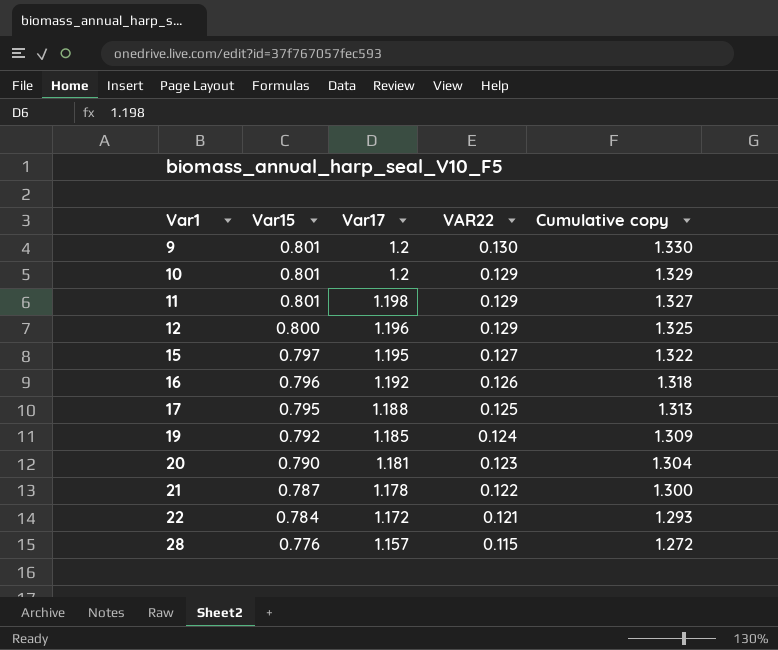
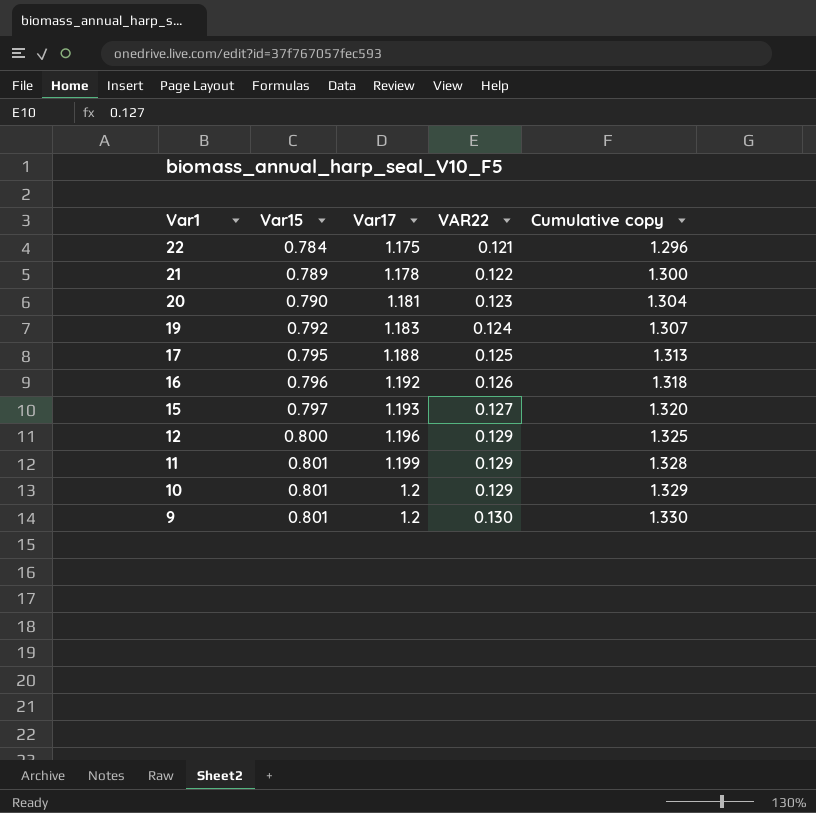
row order: Var1 ascending -> Var1 descending
row 28: 0.776 | 1.157 | 0.115 | 1.272 -> none
22 | Var17: 1.172 -> 1.175
22 | Cumulative copy: 1.293 -> 1.296
21 | Var15: 0.787 -> 0.789
19 | Var17: 1.185 -> 1.183
19 | Cumulative copy: 1.309 -> 1.307
15 | Var17: 1.195 -> 1.193
15 | Cumulative copy: 1.322 -> 1.320
11 | Var17: 1.198 -> 1.199
11 | Cumulative copy: 1.327 -> 1.328

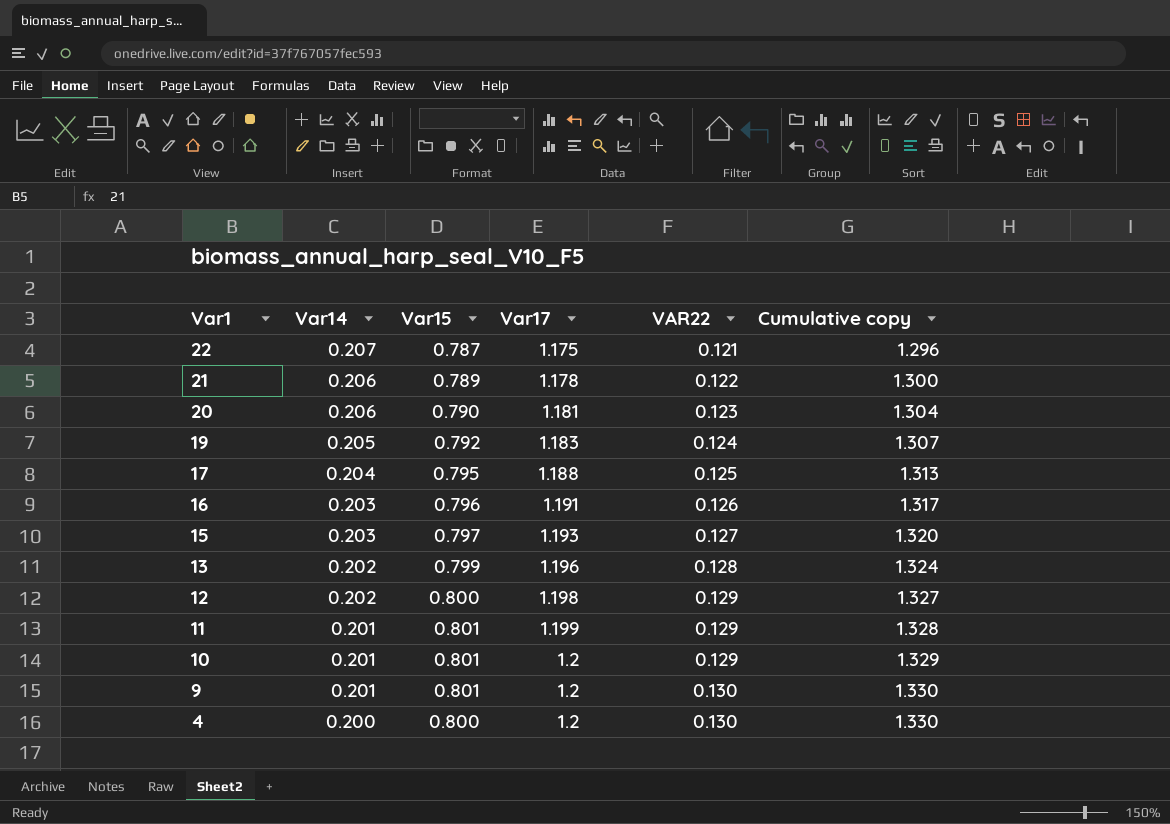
column Var14 | position: none -> 2
22 | Var15: 0.784 -> 0.787
16 | Var17: 1.192 -> 1.191
16 | Cumulative copy: 1.318 -> 1.317
row 13: none -> 0.202 | 0.799 | 1.196 | 0.128 | 1.324
12 | Var17: 1.196 -> 1.198
12 | Cumulative copy: 1.325 -> 1.327
row 4: none -> 0.200 | 0.800 | 1.2 | 0.130 | 1.330

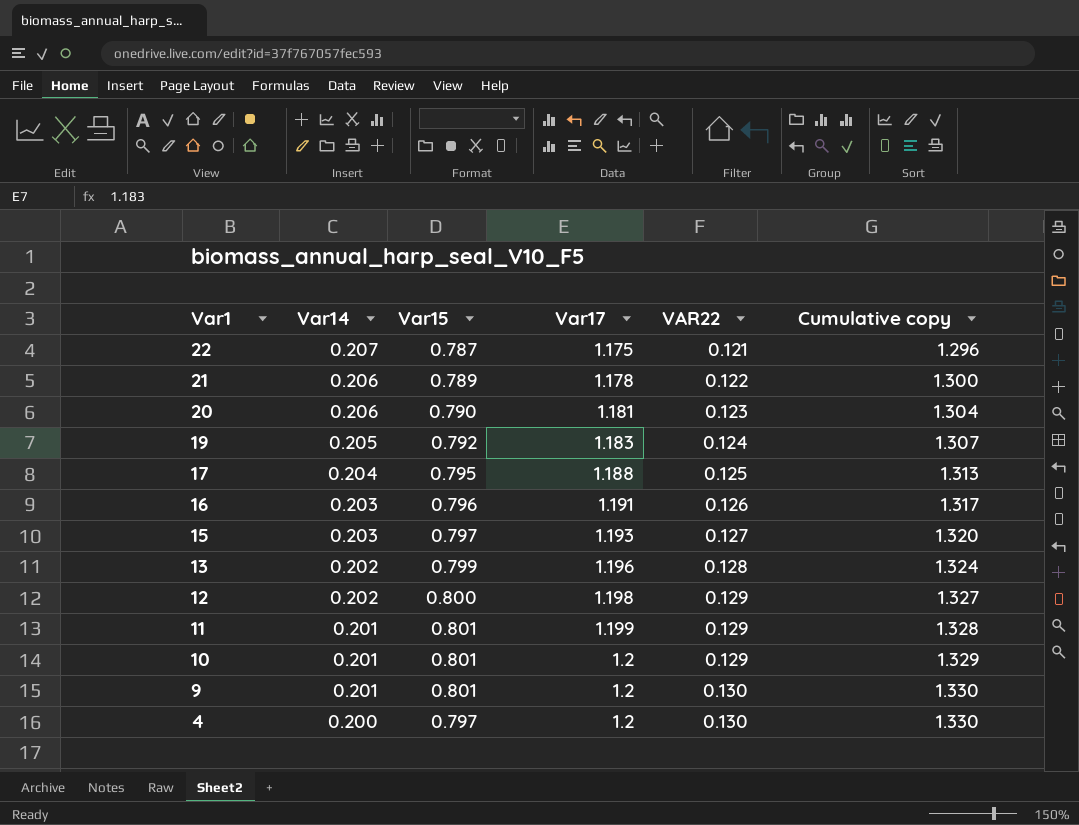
4 | Var15: 0.800 -> 0.797

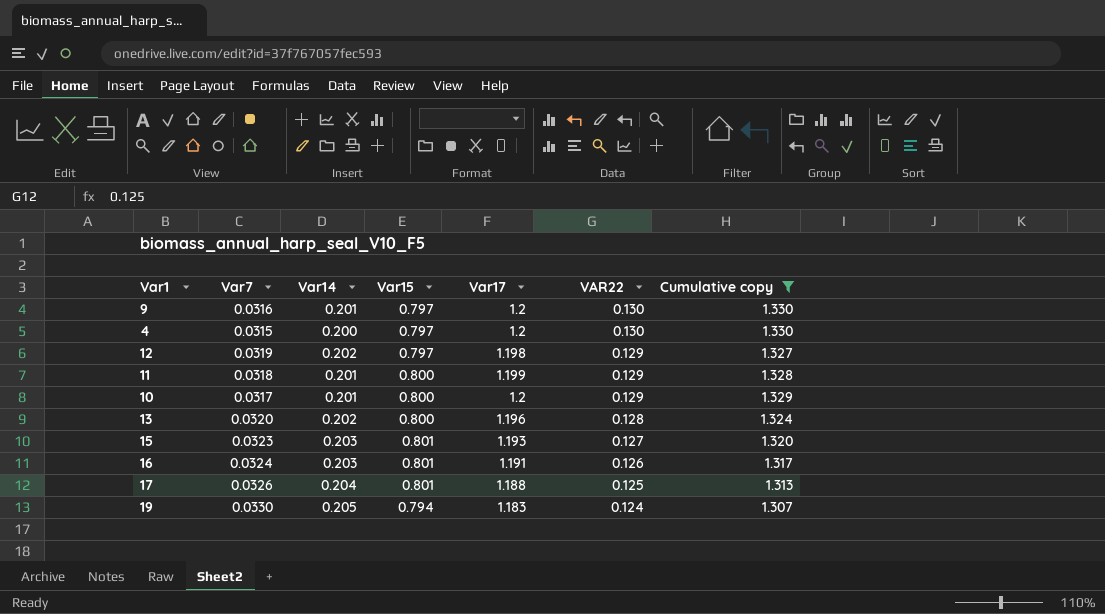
filter: none -> Cumulative copy >= 1.307
row order: Var1 descending -> VAR22 descending
column Var7 | position: none -> 2
9 | Var15: 0.801 -> 0.797
12 | Var15: 0.800 -> 0.797
11 | Var15: 0.801 -> 0.800
10 | Var15: 0.801 -> 0.800
13 | Var15: 0.799 -> 0.800
15 | Var15: 0.797 -> 0.801
16 | Var15: 0.796 -> 0.801
17 | Var15: 0.795 -> 0.801
19 | Var15: 0.792 -> 0.794

